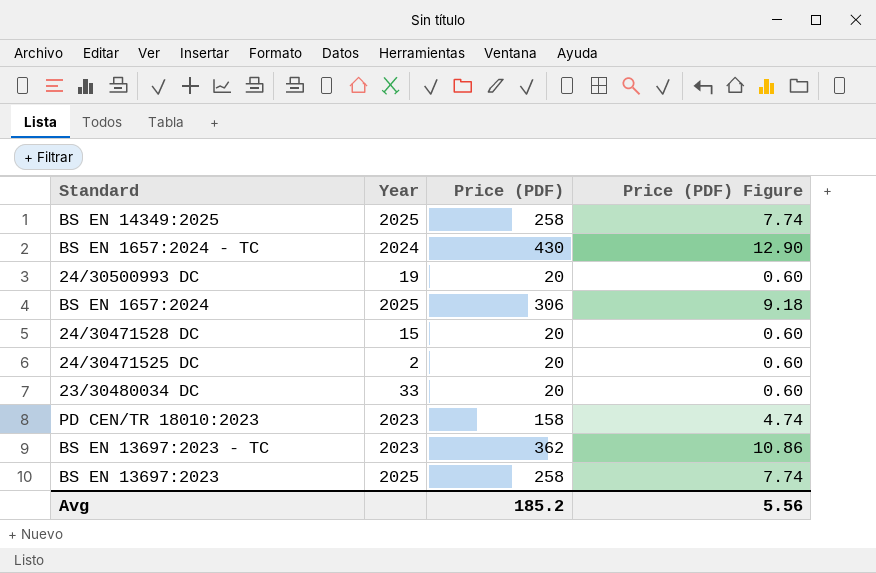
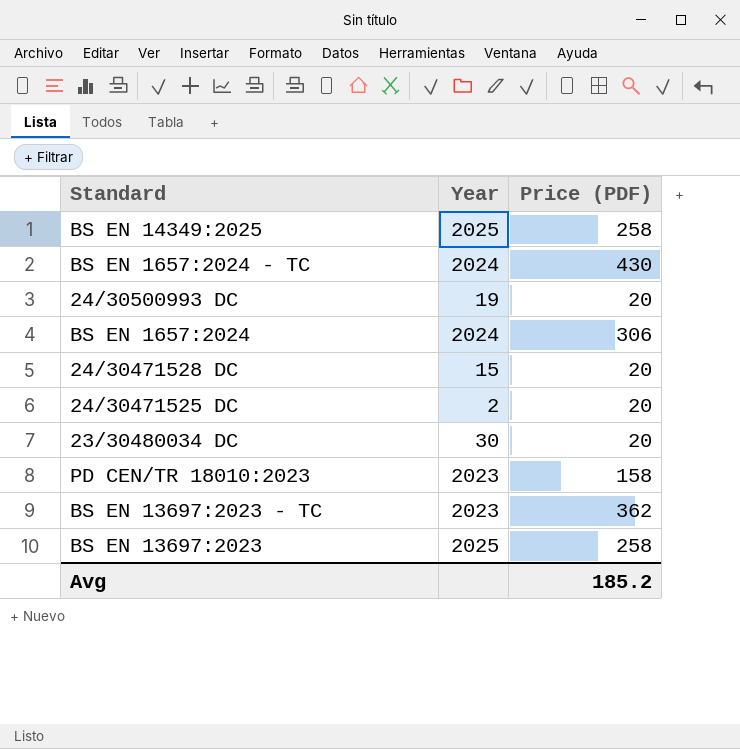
column Price (PDF) Figure | formula: [Price (PDF)] * 0.03 -> none
BS EN 1657:2024 | Year: 2025 -> 2024
23/30480034 DC | Year: 33 -> 30

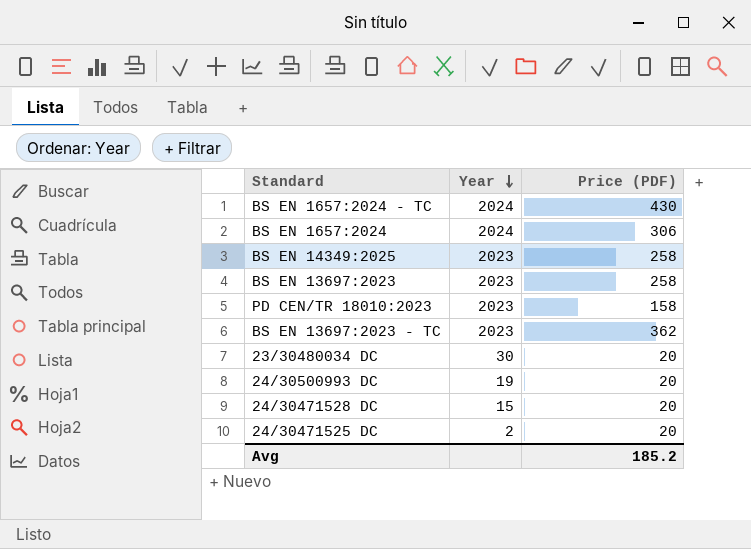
row order: none -> Year descending
BS EN 14349:2025 | Year: 2025 -> 2023
BS EN 13697:2023 | Year: 2025 -> 2023

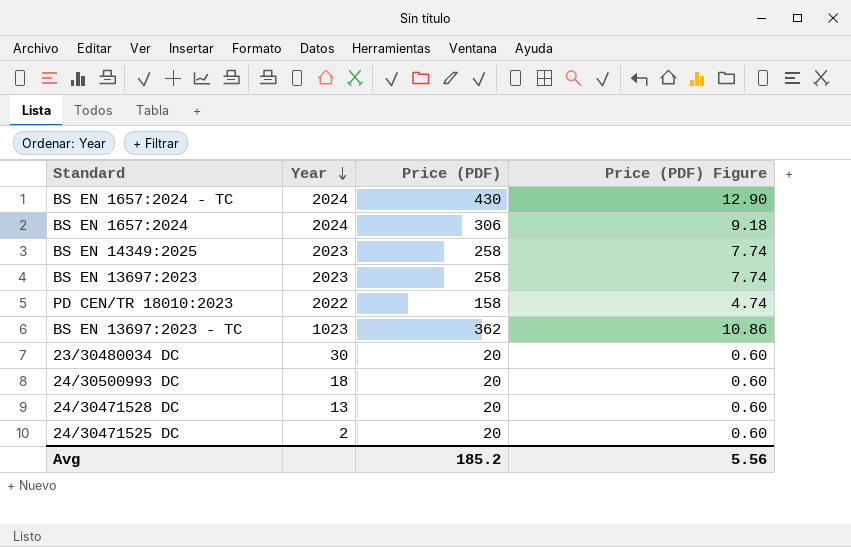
column Price (PDF) Figure | formula: none -> [Price (PDF)] * 0.03
PD CEN/TR 18010:2023 | Year: 2023 -> 2022
BS EN 13697:2023 - TC | Year: 2023 -> 1023
24/30500993 DC | Year: 19 -> 18
24/30471528 DC | Year: 15 -> 13

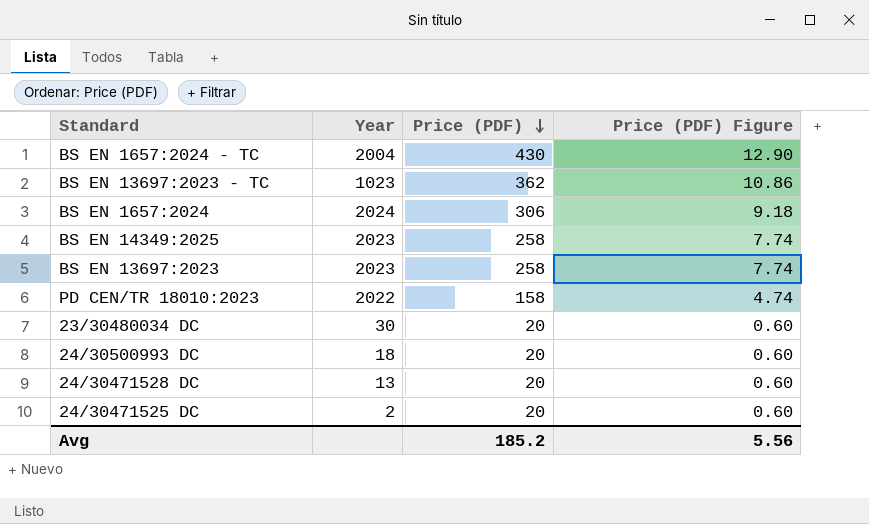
row order: Year descending -> Price (PDF) descending
BS EN 1657:2024 - TC | Year: 2024 -> 2004

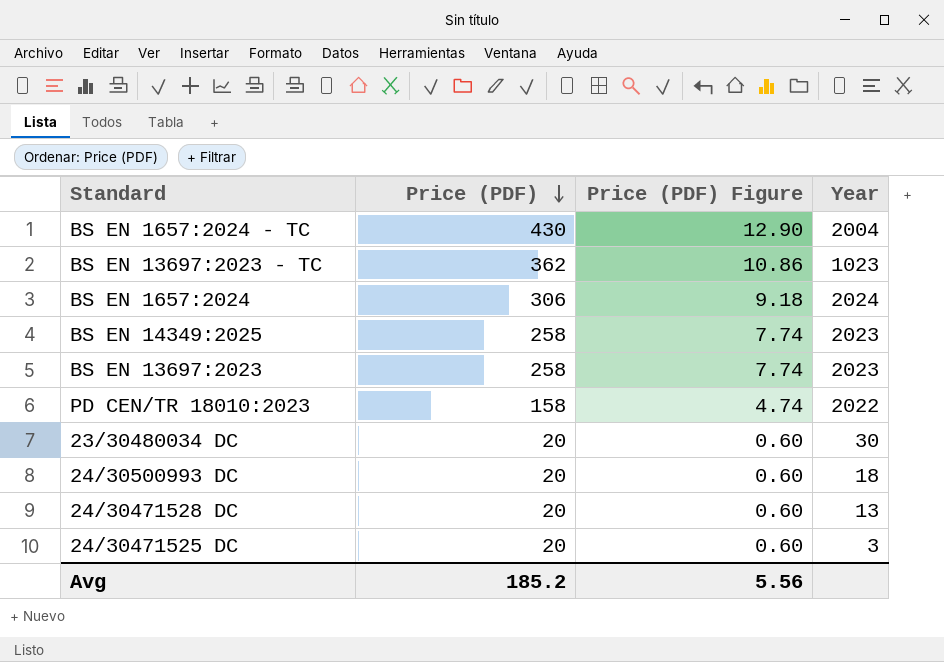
column Year | position: 2 -> 4
24/30471525 DC | Year: 2 -> 3

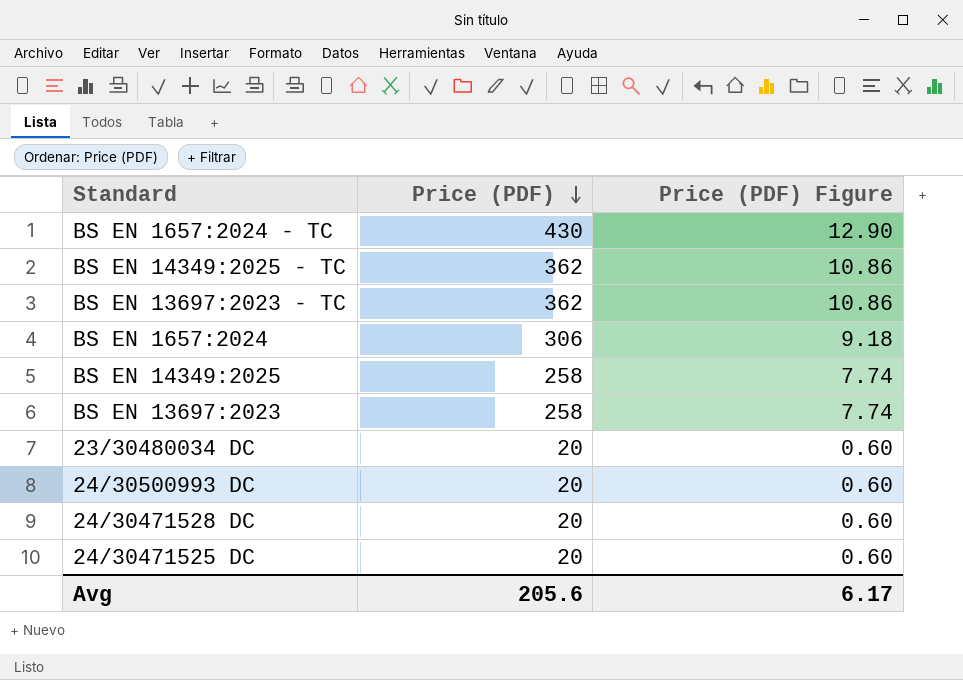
column Year | position: 4 -> none
row PD CEN/TR 18010:2023: 158 | 4.74 | 2022 -> none
row BS EN 14349:2025 - TC: none -> 362 | 10.86
Avg | Price (PDF): 185.2 -> 205.6
Avg | Price (PDF) Figure: 5.56 -> 6.17

